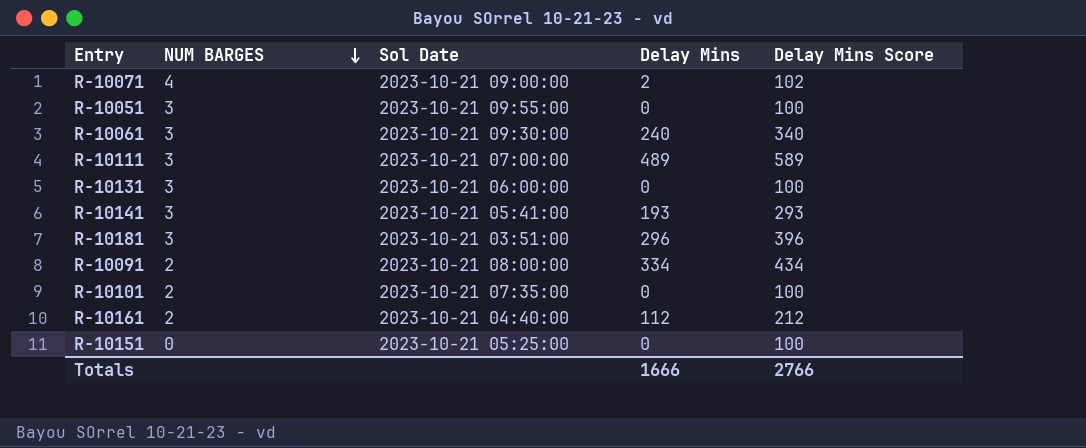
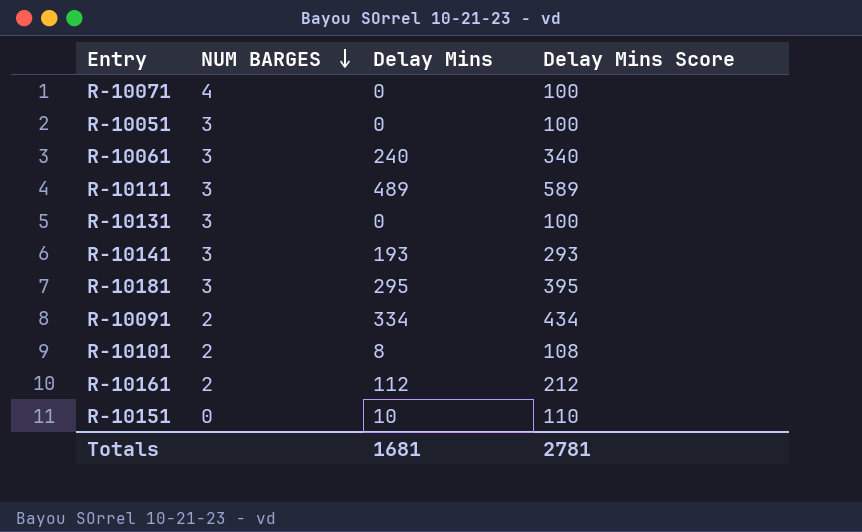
column Sol Date | position: 3 -> none
R-10071 | Delay Mins: 2 -> 0
R-10071 | Delay Mins Score: 102 -> 100
R-10181 | Delay Mins: 296 -> 295
R-10181 | Delay Mins Score: 396 -> 395
R-10101 | Delay Mins: 0 -> 8
R-10101 | Delay Mins Score: 100 -> 108
R-10151 | Delay Mins: 0 -> 10
R-10151 | Delay Mins Score: 100 -> 110
Totals | Delay Mins: 1666 -> 1681
Totals | Delay Mins Score: 2766 -> 2781

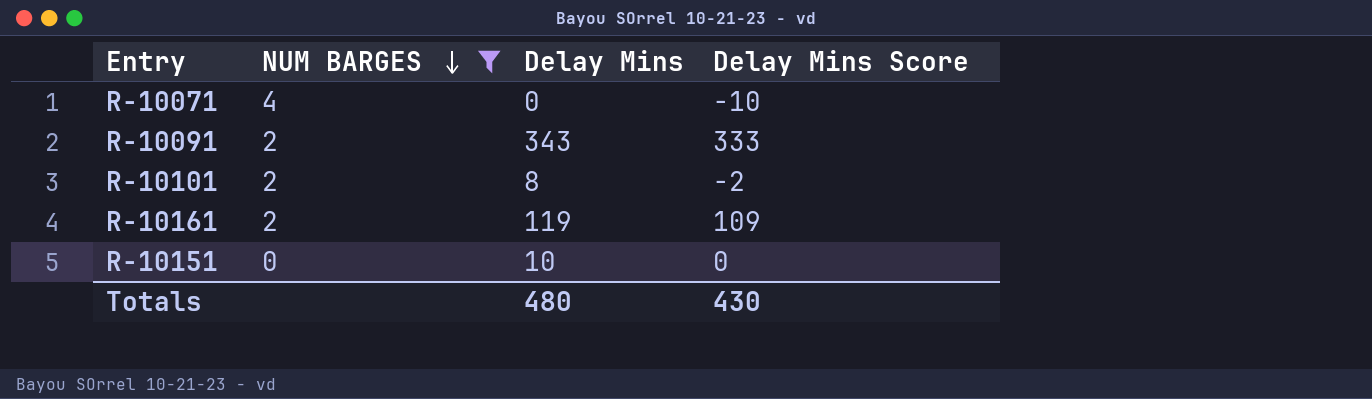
filter: none -> NUM BARGES != 3
column Delay Mins Score | formula: [Delay Mins] + 100 -> [Delay Mins] - 10
R-10091 | Delay Mins: 334 -> 343
R-10161 | Delay Mins: 112 -> 119
Totals | Delay Mins: 1681 -> 480
Totals | Delay Mins Score: 2781 -> 430

